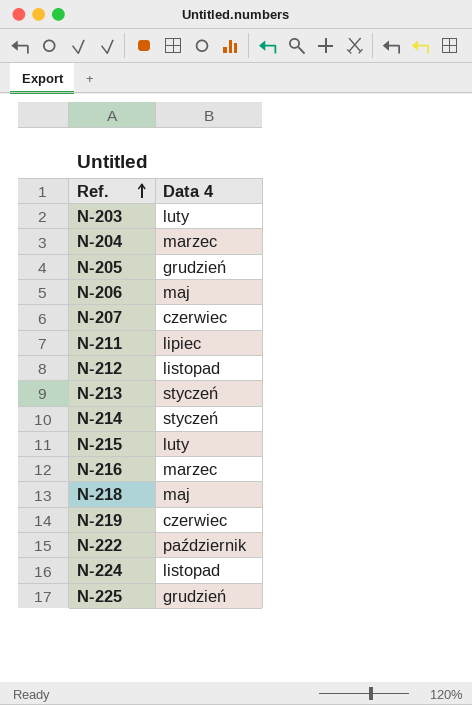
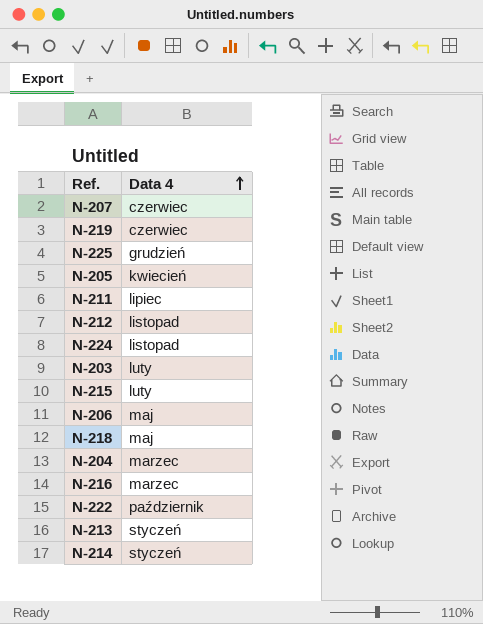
row order: Ref. ascending -> Data 4 ascending
N-205 | Data 4: grudzień -> kwiecień

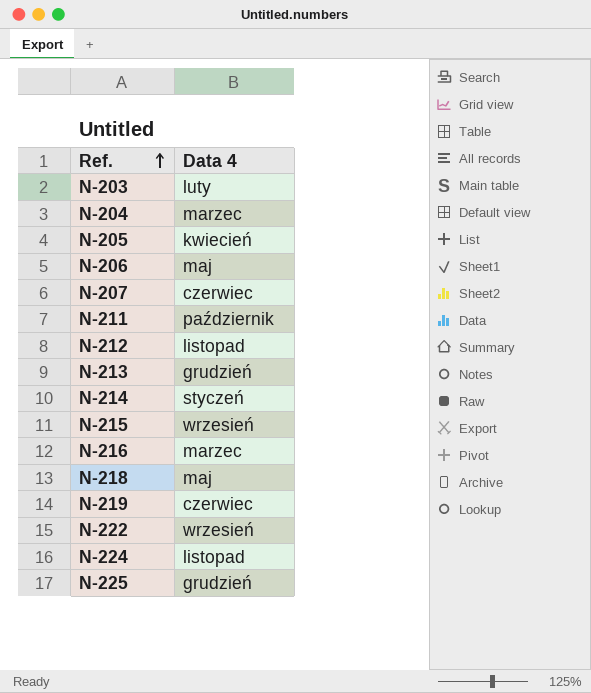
row order: Data 4 ascending -> Ref. ascending
N-211 | Data 4: lipiec -> październik
N-213 | Data 4: styczeń -> grudzień
N-215 | Data 4: luty -> wrzesień
N-222 | Data 4: październik -> wrzesień

